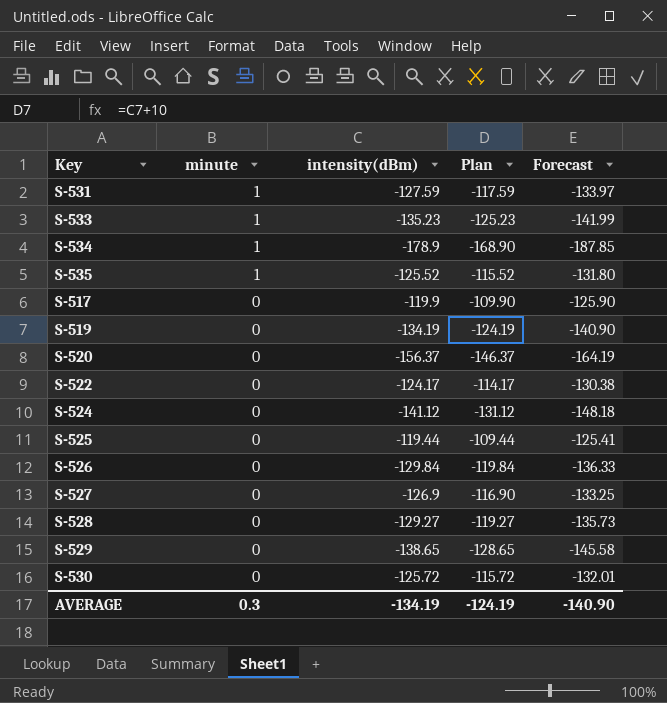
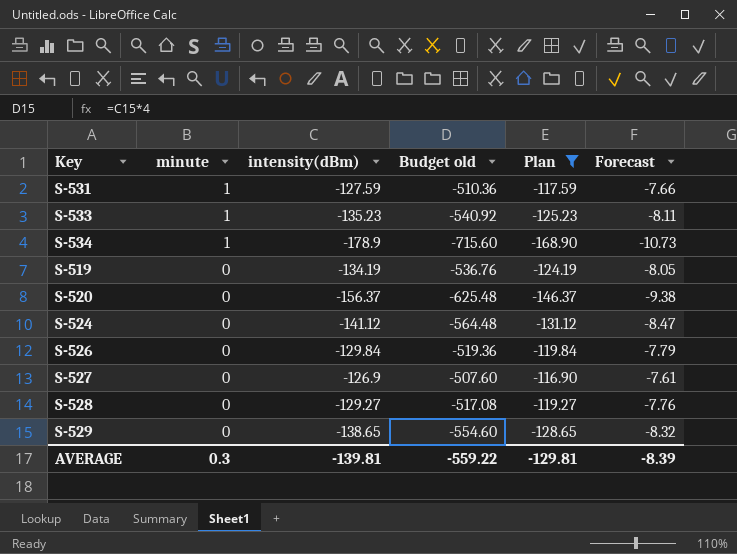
filter: none -> Plan <= -116.90
column Budget old | formula: none -> [intensity(dBm)] * 4
column Forecast | formula: [intensity(dBm)] * 1.05 -> [intensity(dBm)] * 0.06
AVERAGE | intensity(dBm): -134.19 -> -139.81
AVERAGE | Plan: -124.19 -> -129.81
AVERAGE | Forecast: -140.90 -> -8.39

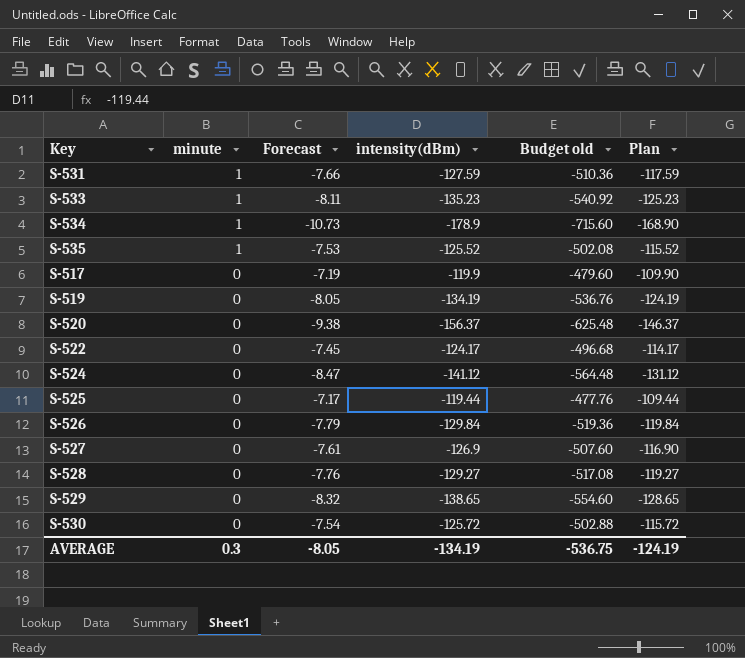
filter: Plan <= -116.90 -> none
column Forecast | position: 6 -> 3
AVERAGE | Forecast: -8.39 -> -8.05
AVERAGE | intensity(dBm): -139.81 -> -134.19
AVERAGE | Budget old: -559.22 -> -536.75
AVERAGE | Plan: -129.81 -> -124.19

